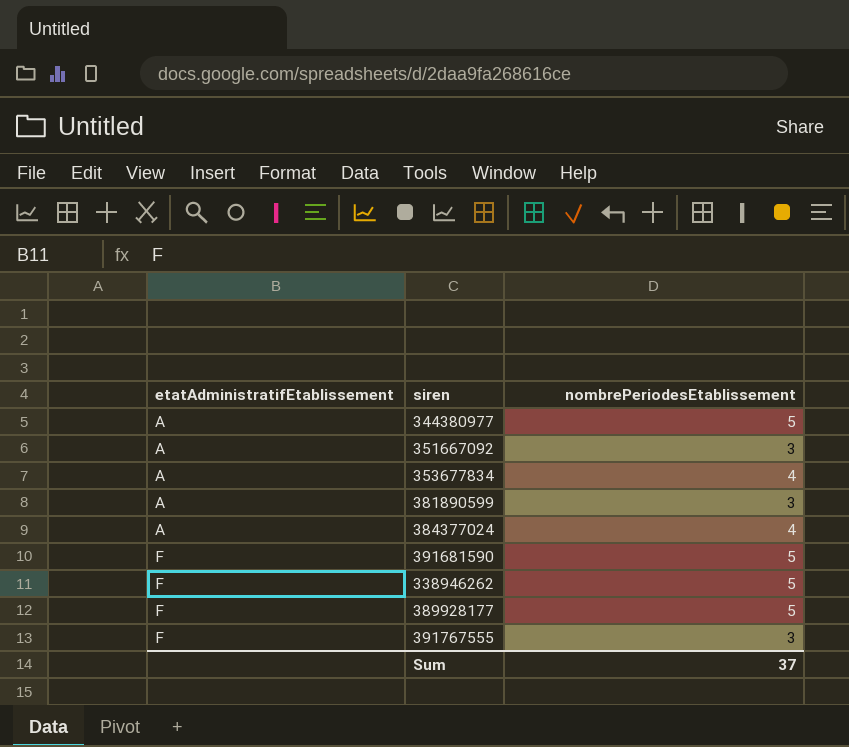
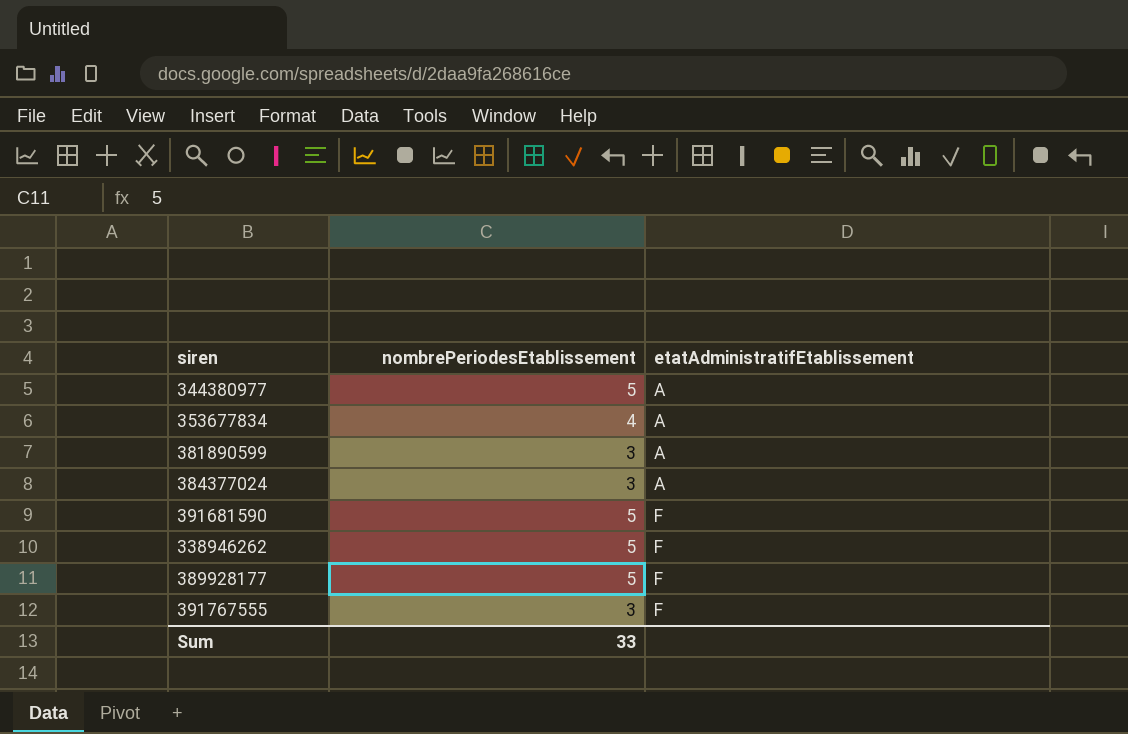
column etatAdministratifEtablissement | position: 1 -> 3
row 351667092: A | 3 -> none
384377024 | nombrePeriodesEtablissement: 4 -> 3
Sum | nombrePeriodesEtablissement: 37 -> 33

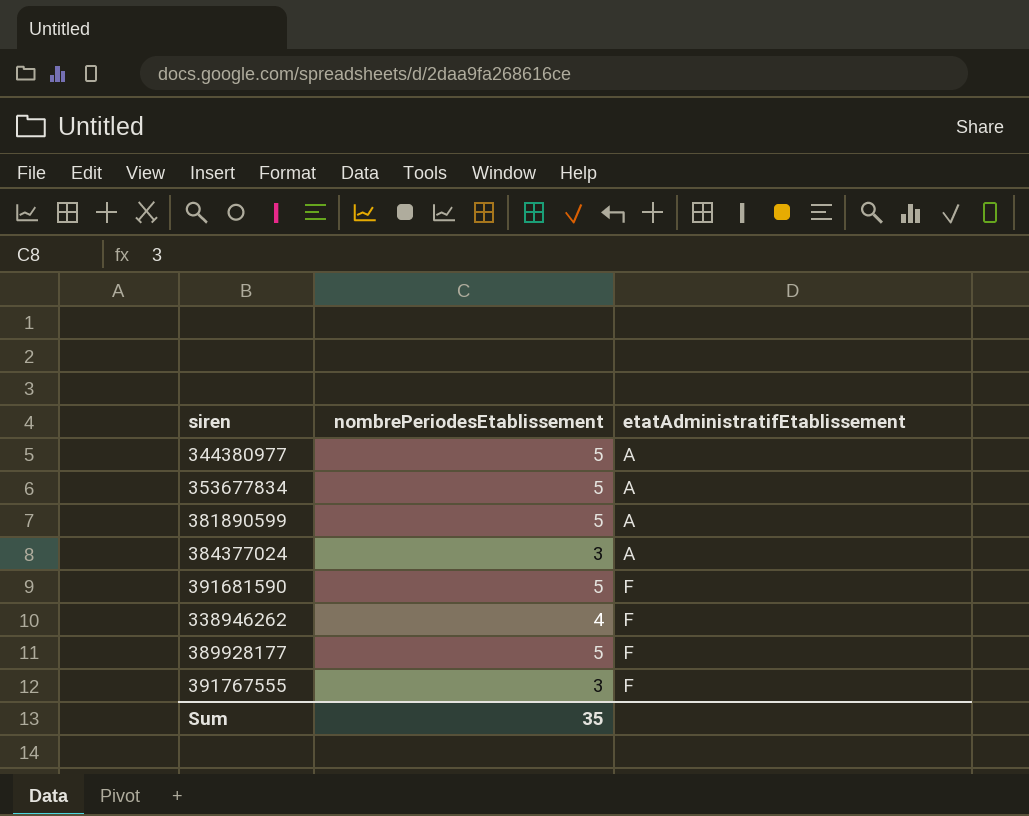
353677834 | nombrePeriodesEtablissement: 4 -> 5
381890599 | nombrePeriodesEtablissement: 3 -> 5
338946262 | nombrePeriodesEtablissement: 5 -> 4
Sum | nombrePeriodesEtablissement: 33 -> 35

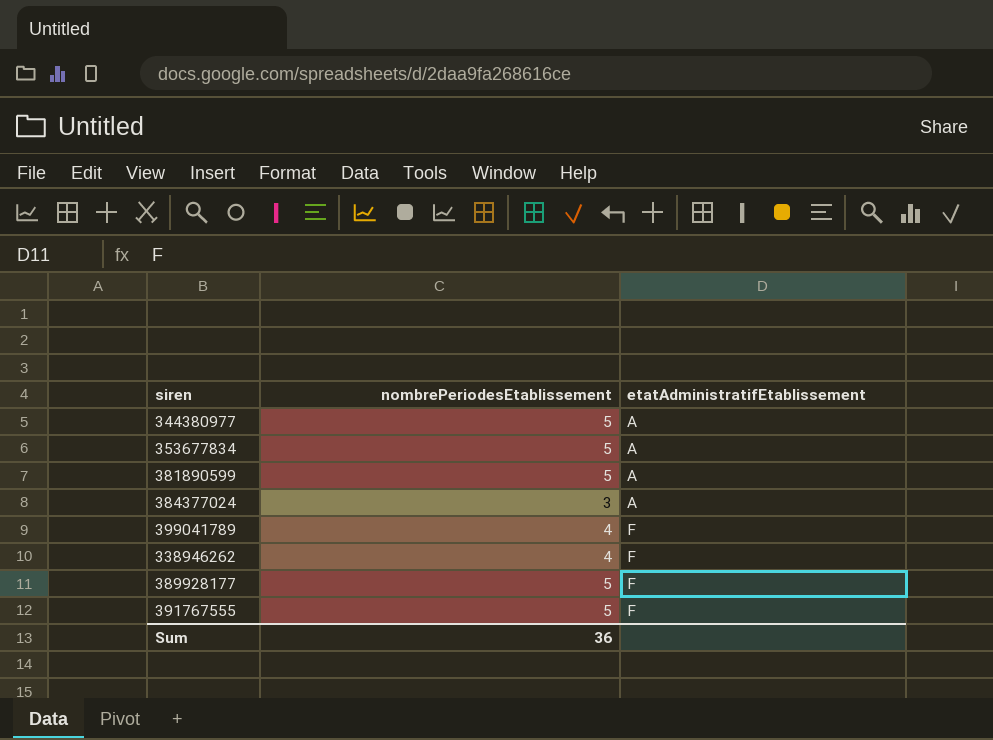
row 391681590: 5 | F -> none
row 399041789: none -> 4 | F
391767555 | nombrePeriodesEtablissement: 3 -> 5
Sum | nombrePeriodesEtablissement: 35 -> 36

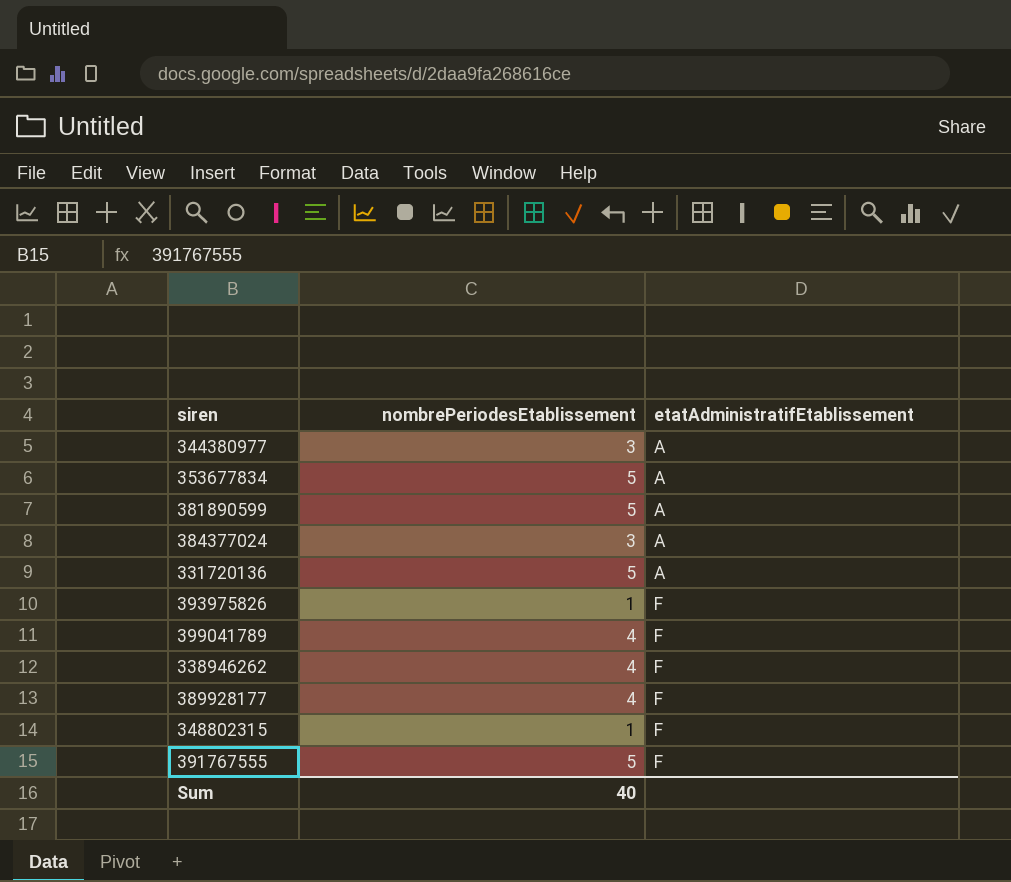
344380977 | nombrePeriodesEtablissement: 5 -> 3
row 331720136: none -> 5 | A
row 393975826: none -> 1 | F
389928177 | nombrePeriodesEtablissement: 5 -> 4
row 348802315: none -> 1 | F
Sum | nombrePeriodesEtablissement: 36 -> 40

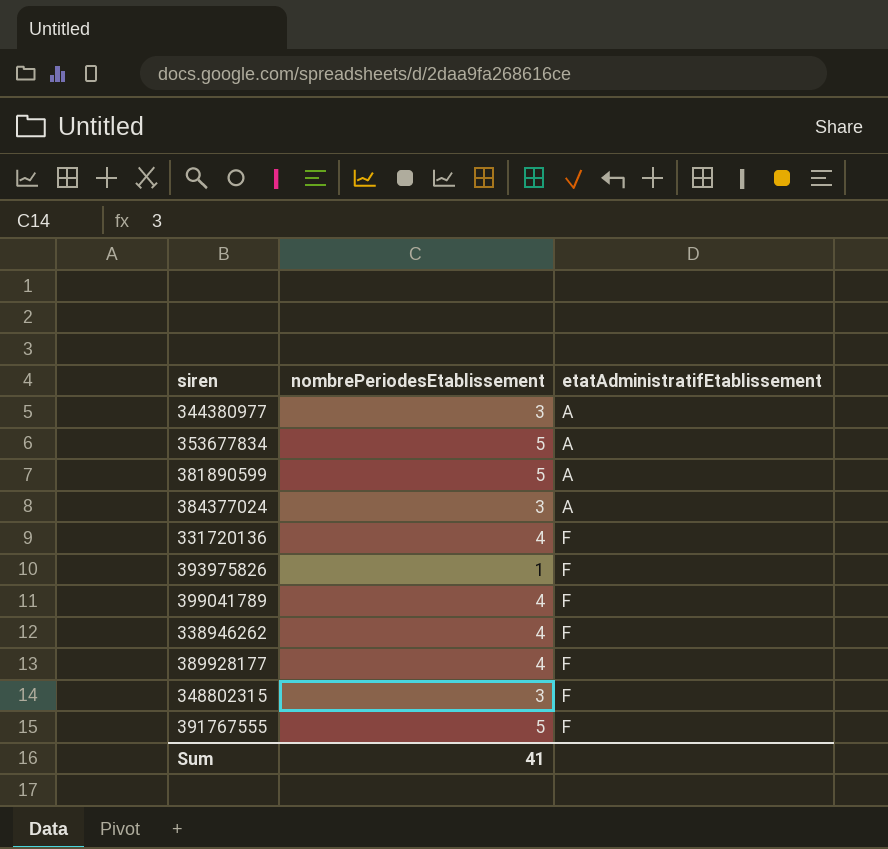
331720136 | nombrePeriodesEtablissement: 5 -> 4
331720136 | etatAdministratifEtablissement: A -> F
348802315 | nombrePeriodesEtablissement: 1 -> 3
Sum | nombrePeriodesEtablissement: 40 -> 41

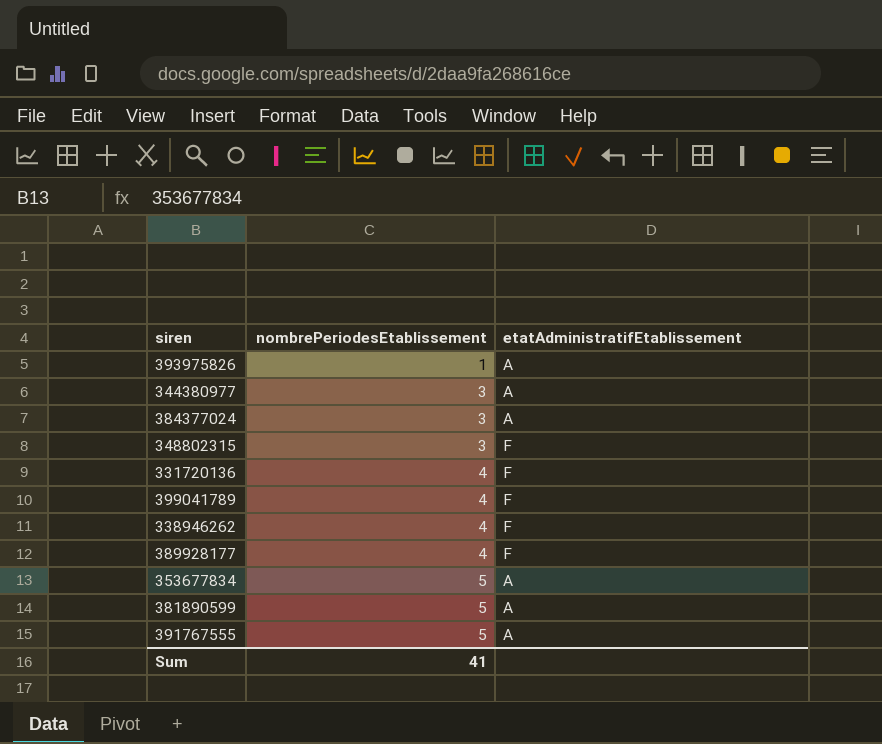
row order: etatAdministratifEtablissement ascending -> nombrePeriodesEtablissement ascending
393975826 | etatAdministratifEtablissement: F -> A
391767555 | etatAdministratifEtablissement: F -> A

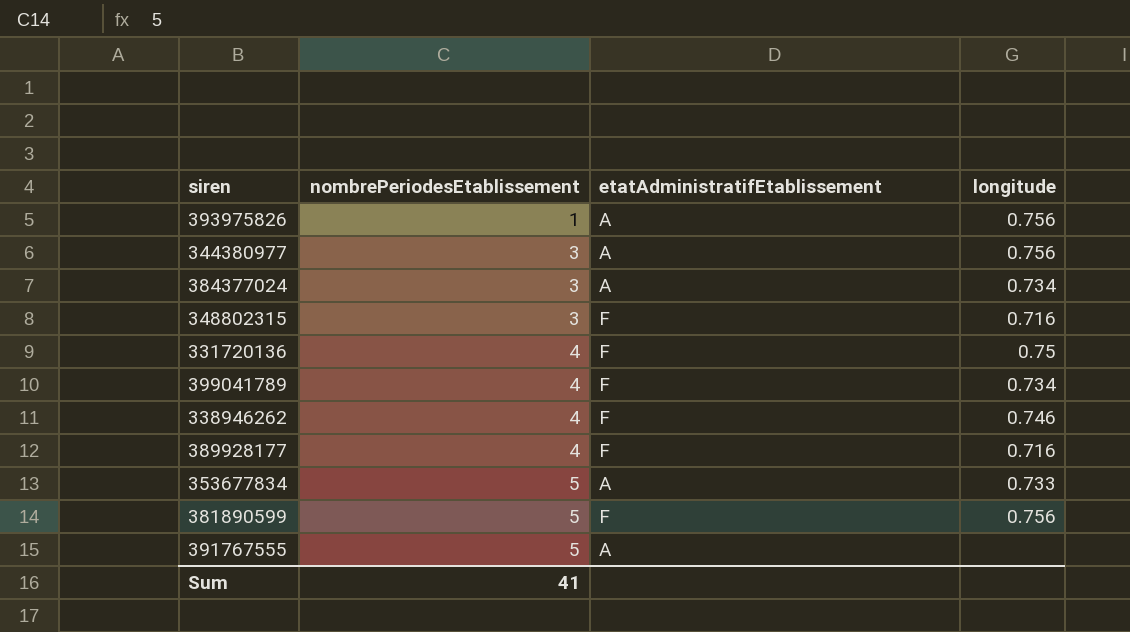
column longitude | position: none -> 4
381890599 | etatAdministratifEtablissement: A -> F

